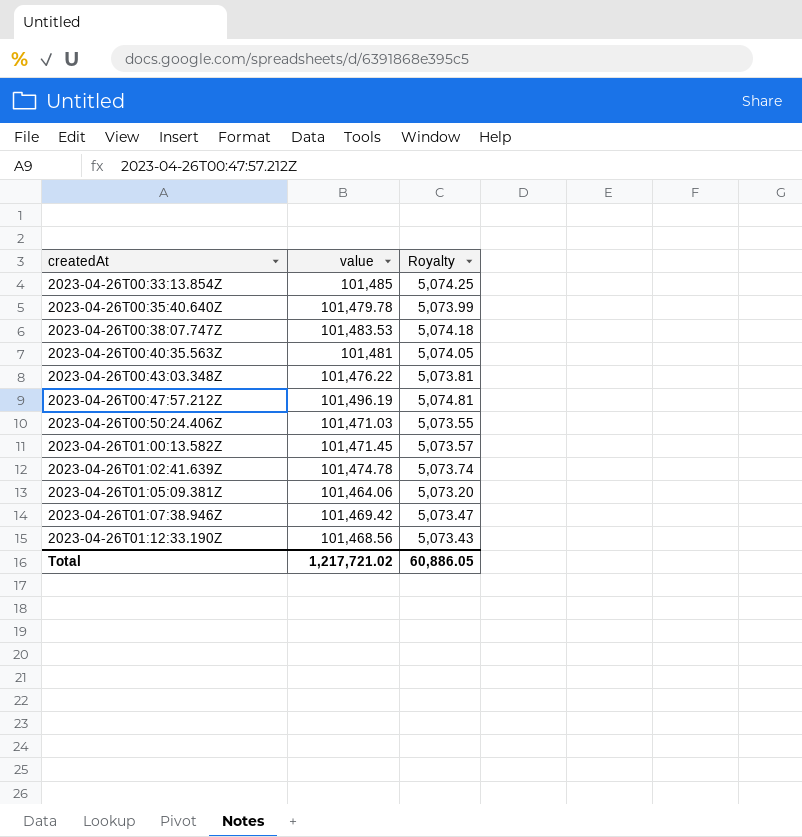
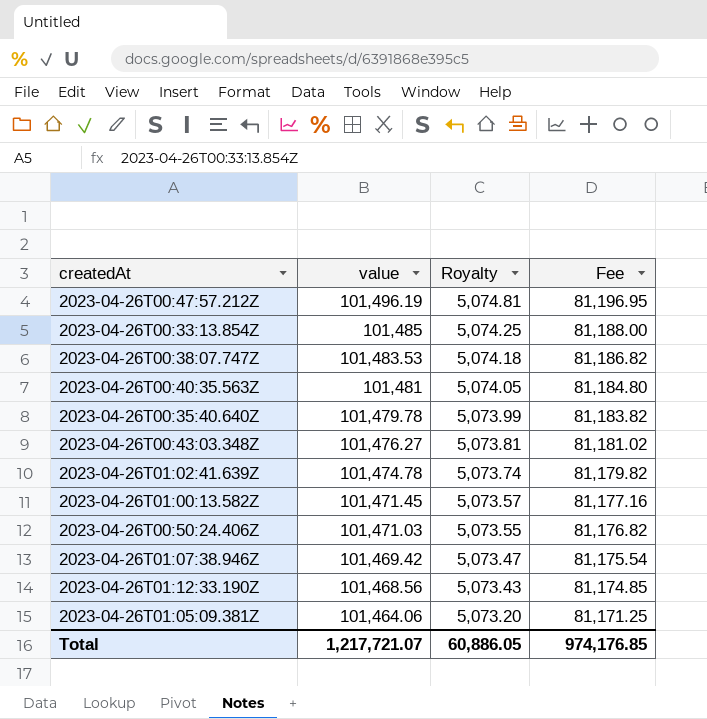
row order: createdAt ascending -> value descending
column Fee | formula: none -> [value] * 0.8
2023-04-26T00:43:03.348Z | value: 101,476.22 -> 101,476.27
Total | value: 1,217,721.02 -> 1,217,721.07

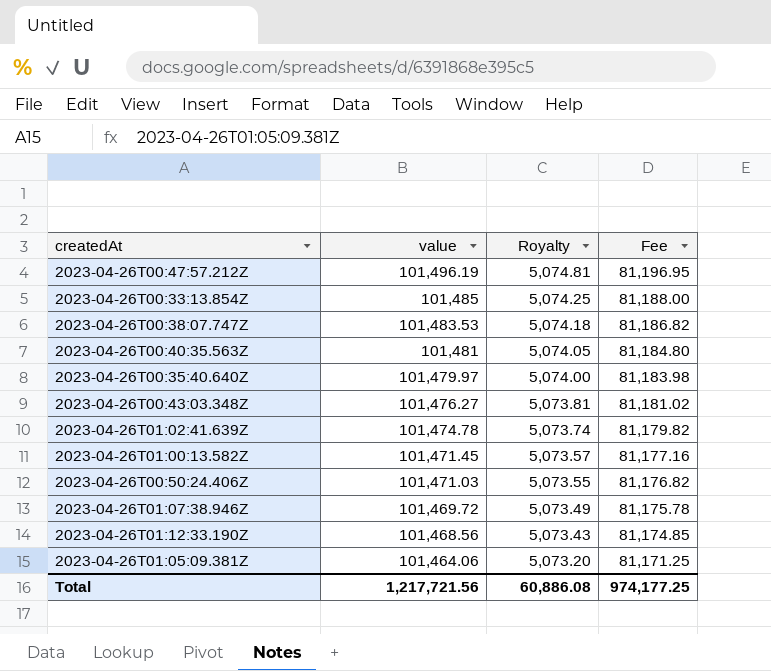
2023-04-26T00:35:40.640Z | value: 101,479.78 -> 101,479.97
2023-04-26T00:35:40.640Z | Royalty: 5,073.99 -> 5,074.00
2023-04-26T00:35:40.640Z | Fee: 81,183.82 -> 81,183.98
2023-04-26T01:07:38.946Z | value: 101,469.42 -> 101,469.72
2023-04-26T01:07:38.946Z | Royalty: 5,073.47 -> 5,073.49
2023-04-26T01:07:38.946Z | Fee: 81,175.54 -> 81,175.78
Total | value: 1,217,721.07 -> 1,217,721.56
Total | Royalty: 60,886.05 -> 60,886.08
Total | Fee: 974,176.85 -> 974,177.25

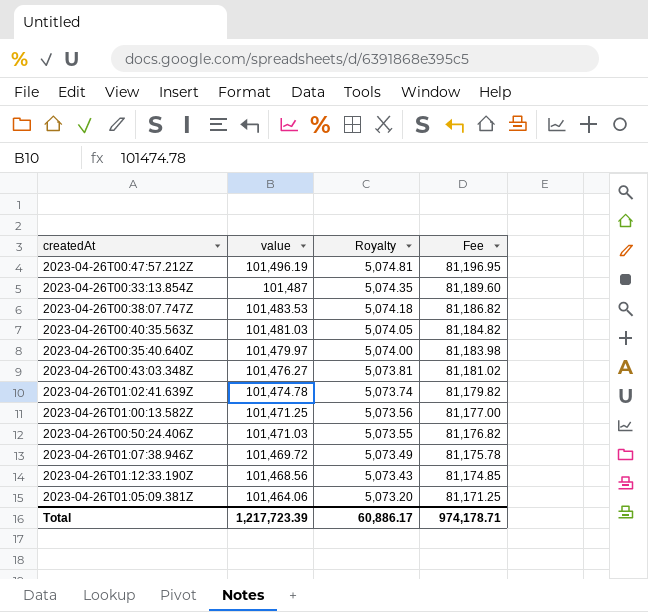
2023-04-26T00:33:13.854Z | value: 101,485 -> 101,487
2023-04-26T00:33:13.854Z | Royalty: 5,074.25 -> 5,074.35
2023-04-26T00:33:13.854Z | Fee: 81,188.00 -> 81,189.60
2023-04-26T00:40:35.563Z | value: 101,481 -> 101,481.03
2023-04-26T00:40:35.563Z | Fee: 81,184.80 -> 81,184.82
2023-04-26T01:00:13.582Z | value: 101,471.45 -> 101,471.25
2023-04-26T01:00:13.582Z | Royalty: 5,073.57 -> 5,073.56
2023-04-26T01:00:13.582Z | Fee: 81,177.16 -> 81,177.00
Total | value: 1,217,721.56 -> 1,217,723.39
Total | Royalty: 60,886.08 -> 60,886.17
Total | Fee: 974,177.25 -> 974,178.71

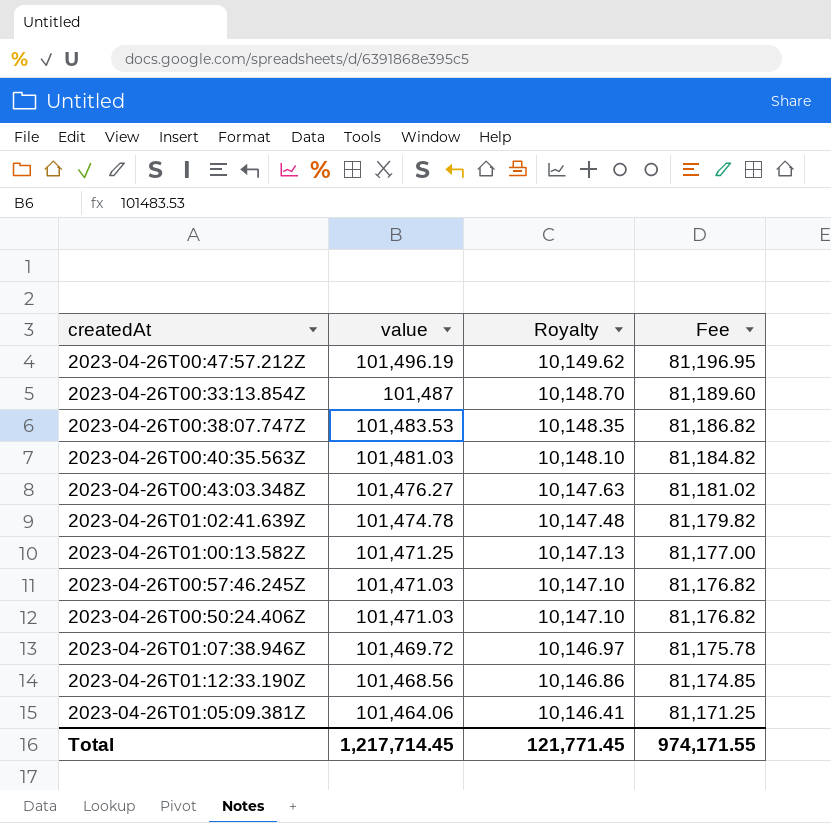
column Royalty | formula: [value] * 0.05 -> [value] * 0.1
row 2023-04-26T00:35:40.640Z: 101,479.97 | 5,074.00 | 81,183.98 -> none
row 2023-04-26T00:57:46.245Z: none -> 101,471.03 | 10,147.10 | 81,176.82
Total | value: 1,217,723.39 -> 1,217,714.45
Total | Royalty: 60,886.17 -> 121,771.45
Total | Fee: 974,178.71 -> 974,171.55

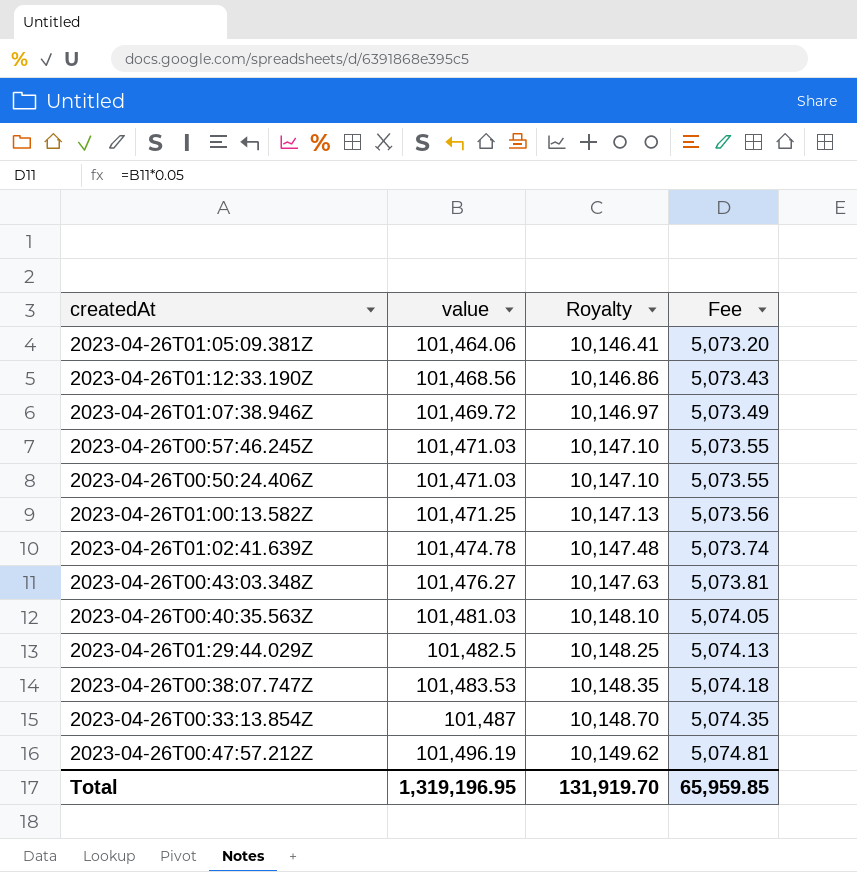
row order: value descending -> value ascending
column Fee | formula: [value] * 0.8 -> [value] * 0.05
row 2023-04-26T01:29:44.029Z: none -> 101,482.5 | 10,148.25 | 5,074.13
Total | value: 1,217,714.45 -> 1,319,196.95
Total | Royalty: 121,771.45 -> 131,919.70
Total | Fee: 974,171.55 -> 65,959.85

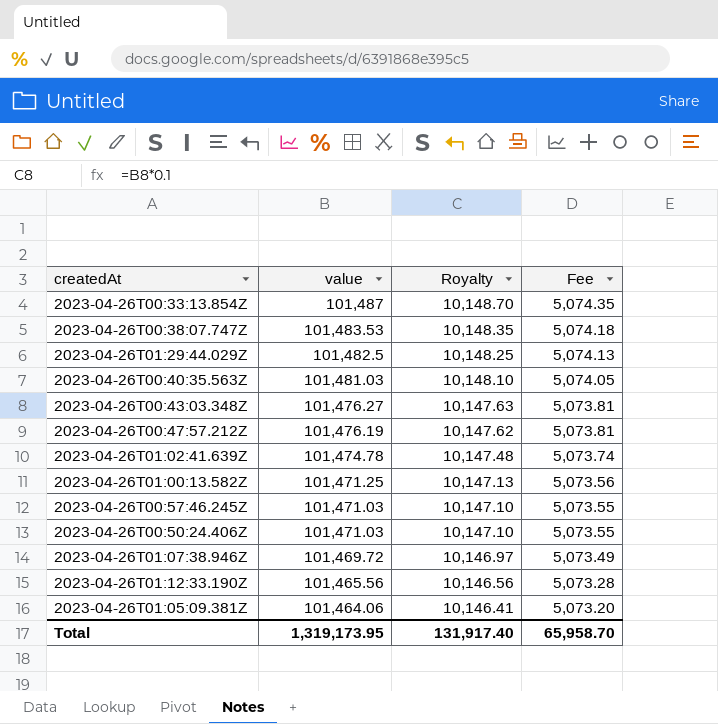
row order: value ascending -> value descending
2023-04-26T00:47:57.212Z | value: 101,496.19 -> 101,476.19
2023-04-26T00:47:57.212Z | Royalty: 10,149.62 -> 10,147.62
2023-04-26T00:47:57.212Z | Fee: 5,074.81 -> 5,073.81
2023-04-26T01:12:33.190Z | value: 101,468.56 -> 101,465.56
2023-04-26T01:12:33.190Z | Royalty: 10,146.86 -> 10,146.56
2023-04-26T01:12:33.190Z | Fee: 5,073.43 -> 5,073.28
Total | value: 1,319,196.95 -> 1,319,173.95
Total | Royalty: 131,919.70 -> 131,917.40
Total | Fee: 65,959.85 -> 65,958.70

